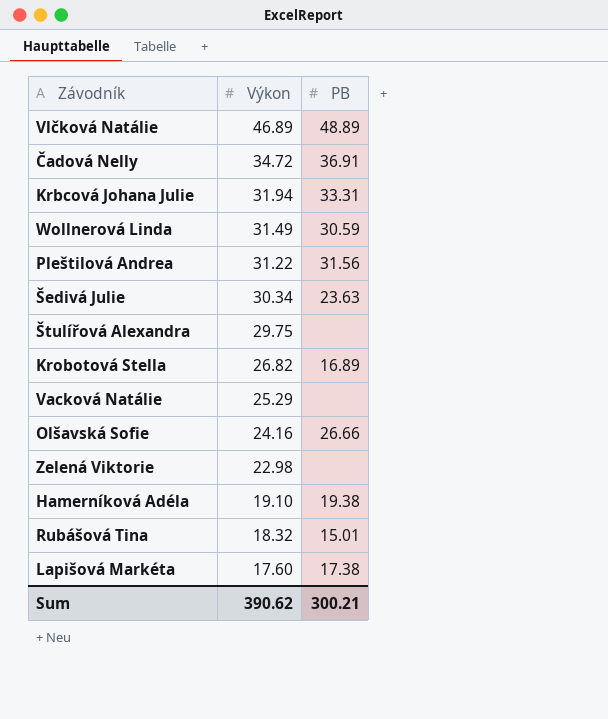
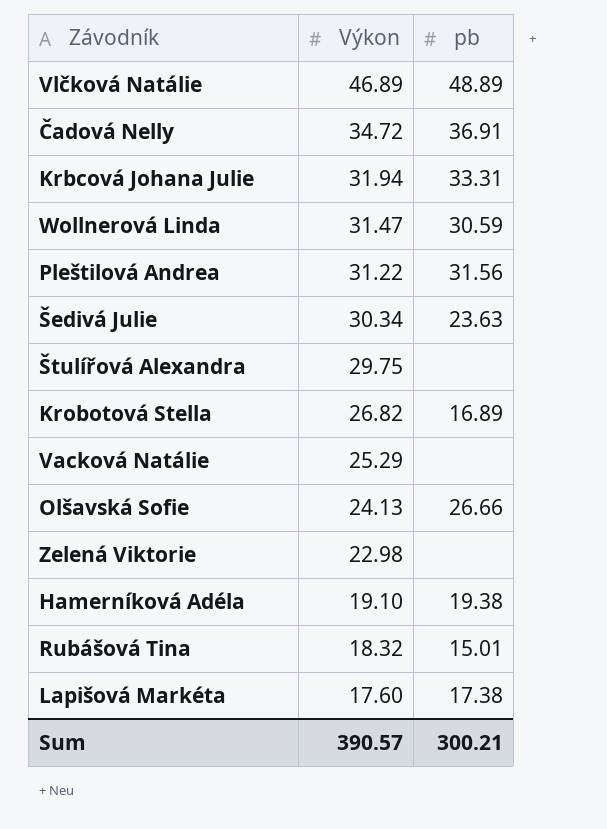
column name: PB -> pb
Wollnerová Linda | Výkon: 31.49 -> 31.47
Olšavská Sofie | Výkon: 24.16 -> 24.13
Sum | Výkon: 390.62 -> 390.57

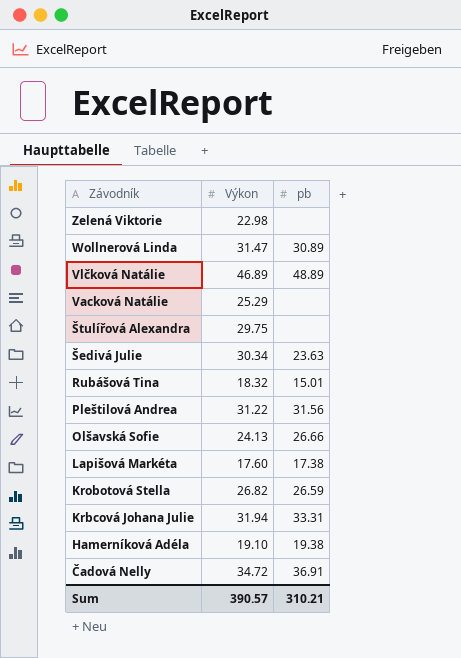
row order: Výkon descending -> Závodník descending
Wollnerová Linda | pb: 30.59 -> 30.89
Krobotová Stella | pb: 16.89 -> 26.59
Sum | pb: 300.21 -> 310.21

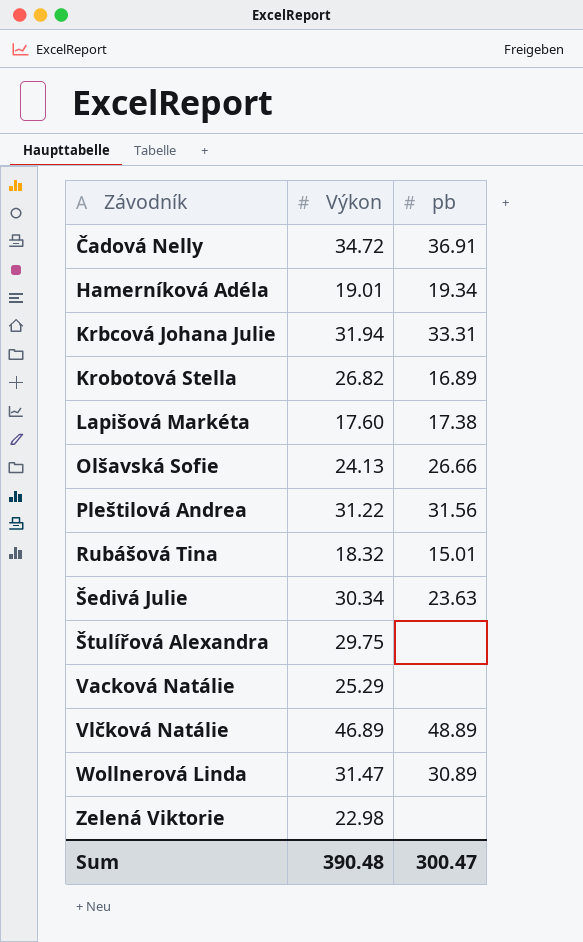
row order: Závodník descending -> Závodník ascending
Hamerníková Adéla | Výkon: 19.10 -> 19.01
Hamerníková Adéla | pb: 19.38 -> 19.34
Krobotová Stella | pb: 26.59 -> 16.89
Sum | Výkon: 390.57 -> 390.48
Sum | pb: 310.21 -> 300.47

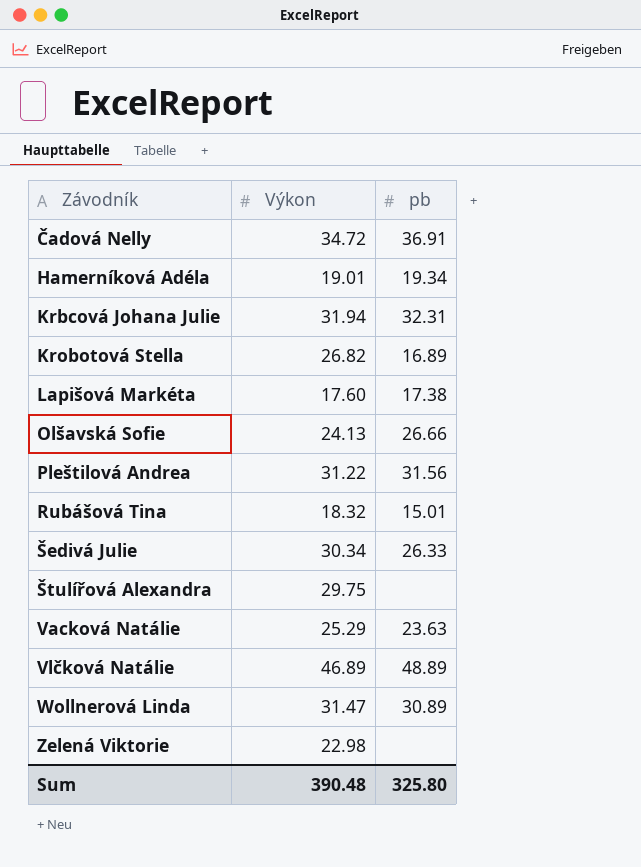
Krbcová Johana Julie | pb: 33.31 -> 32.31
Šedivá Julie | pb: 23.63 -> 26.33
Vacková Natálie | pb: none -> 23.63
Sum | pb: 300.47 -> 325.80

